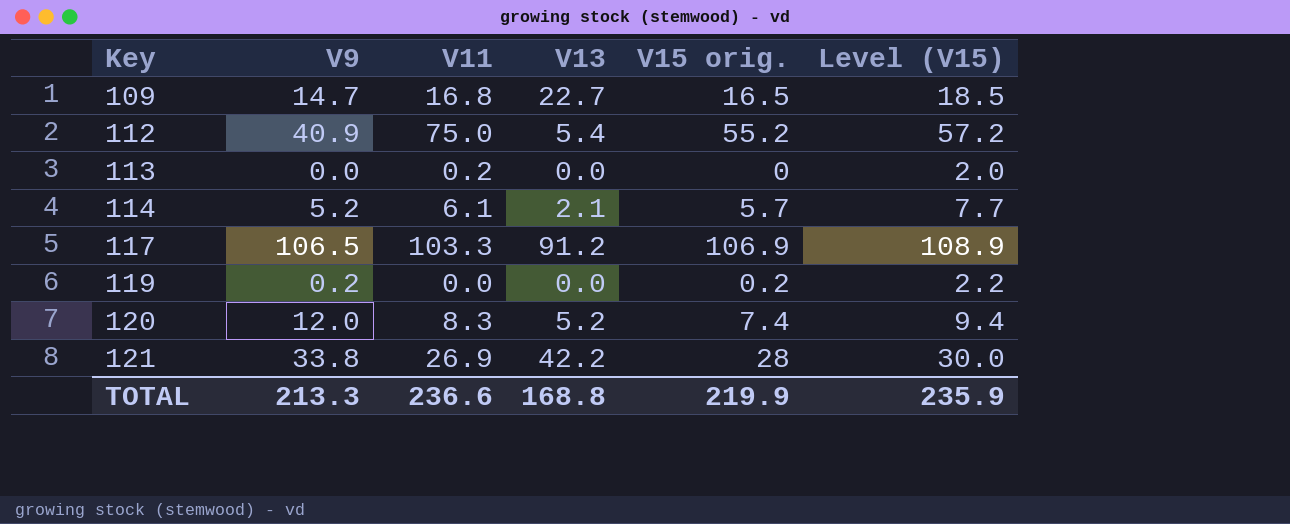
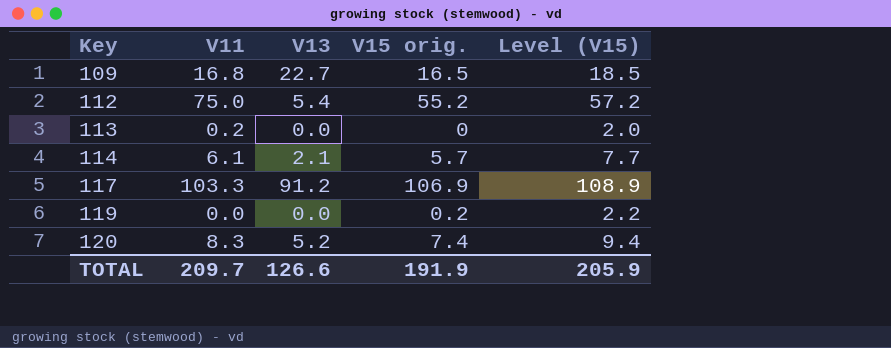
column V9 | position: 2 -> none
row 121: 33.8 | 26.9 | 42.2 | 28 | 30.0 -> none
TOTAL | V11: 236.6 -> 209.7
TOTAL | V13: 168.8 -> 126.6
TOTAL | V15 orig.: 219.9 -> 191.9
TOTAL | Level (V15): 235.9 -> 205.9

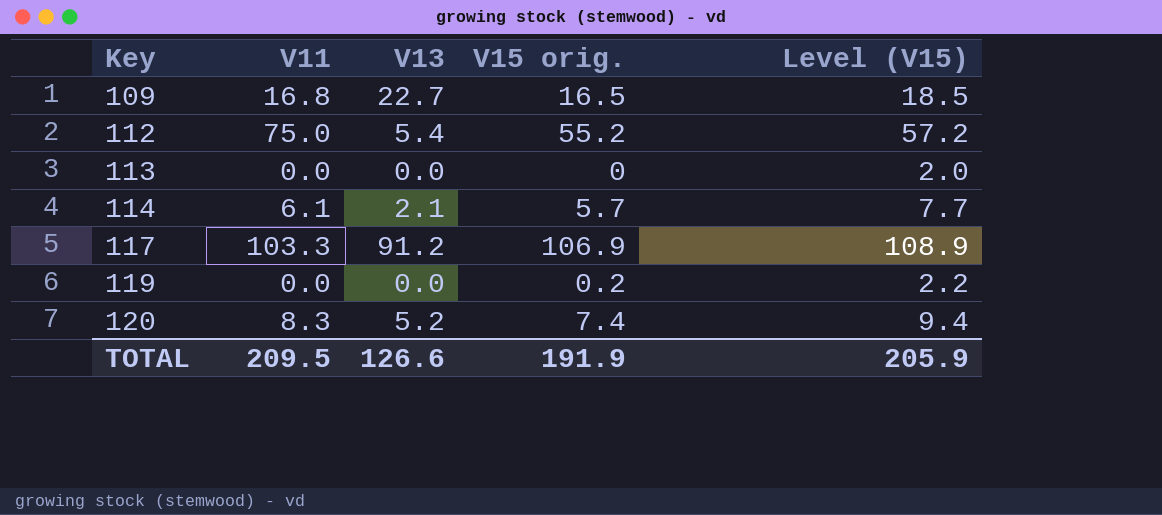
113 | V11: 0.2 -> 0.0
TOTAL | V11: 209.7 -> 209.5

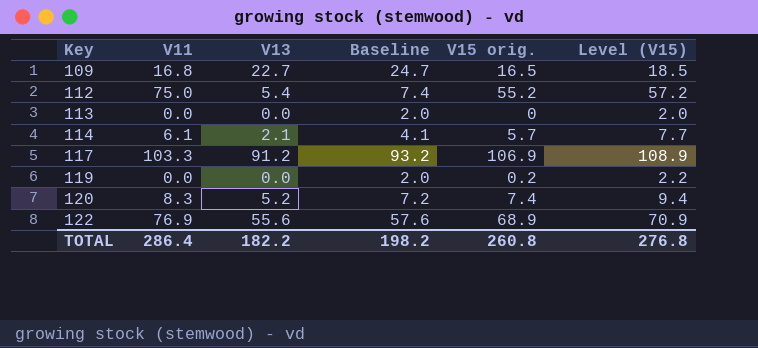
column Baseline | formula: none -> [V13] + 2
row 122: none -> 76.9 | 55.6 | 57.6 | 68.9 | 70.9
TOTAL | V11: 209.5 -> 286.4
TOTAL | V13: 126.6 -> 182.2
TOTAL | V15 orig.: 191.9 -> 260.8
TOTAL | Level (V15): 205.9 -> 276.8

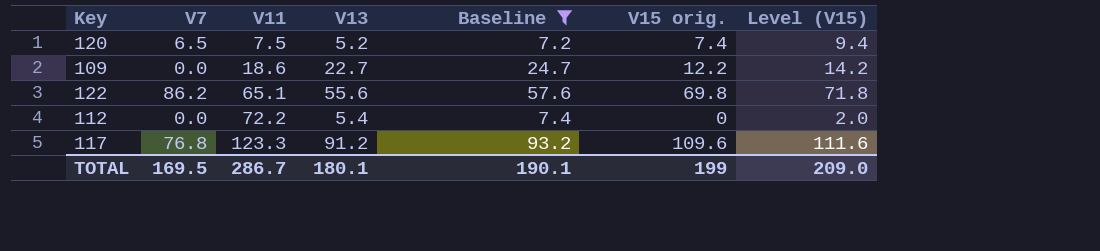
filter: none -> Baseline >= 7.2
row order: Key ascending -> V11 ascending
column V7 | position: none -> 2
120 | V11: 8.3 -> 7.5
109 | V11: 16.8 -> 18.6
109 | V15 orig.: 16.5 -> 12.2
109 | Level (V15): 18.5 -> 14.2
122 | V11: 76.9 -> 65.1
122 | V15 orig.: 68.9 -> 69.8
122 | Level (V15): 70.9 -> 71.8
112 | V11: 75.0 -> 72.2
112 | V15 orig.: 55.2 -> 0
112 | Level (V15): 57.2 -> 2.0
117 | V11: 103.3 -> 123.3
117 | V15 orig.: 106.9 -> 109.6
117 | Level (V15): 108.9 -> 111.6
TOTAL | V11: 286.4 -> 286.7
TOTAL | V13: 182.2 -> 180.1
TOTAL | Baseline: 198.2 -> 190.1
TOTAL | V15 orig.: 260.8 -> 199
TOTAL | Level (V15): 276.8 -> 209.0

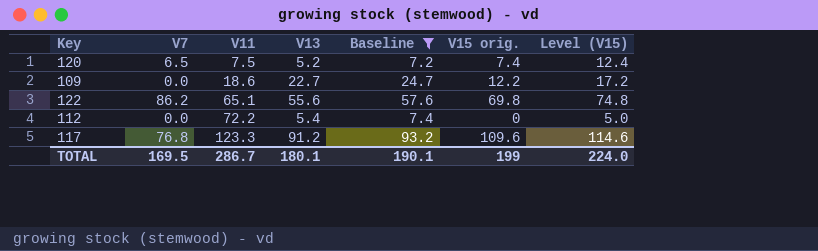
column Level (V15) | formula: [V15 orig.] + 2 -> [V15 orig.] + 5
TOTAL | Level (V15): 209.0 -> 224.0

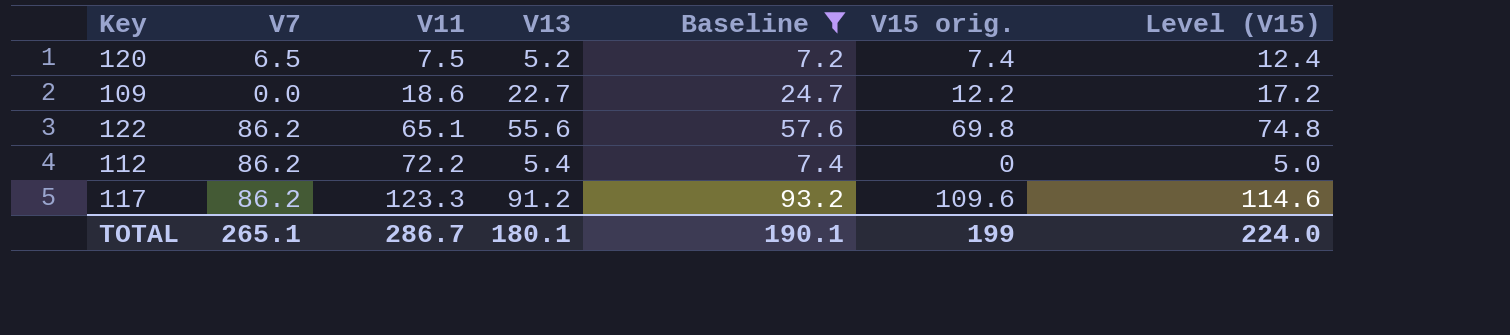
112 | V7: 0.0 -> 86.2
117 | V7: 76.8 -> 86.2
TOTAL | V7: 169.5 -> 265.1

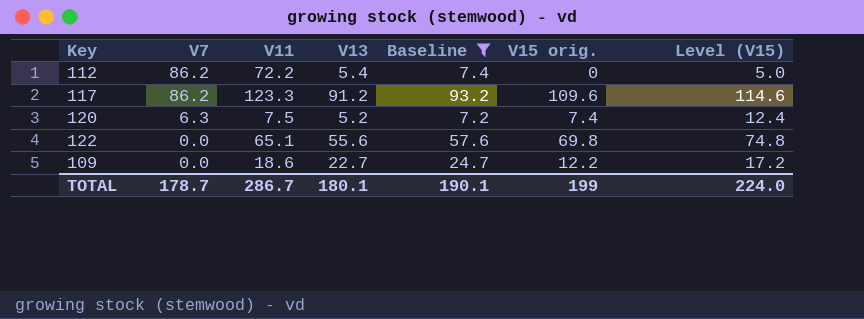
row order: V11 ascending -> V7 descending
120 | V7: 6.5 -> 6.3
122 | V7: 86.2 -> 0.0
TOTAL | V7: 265.1 -> 178.7

